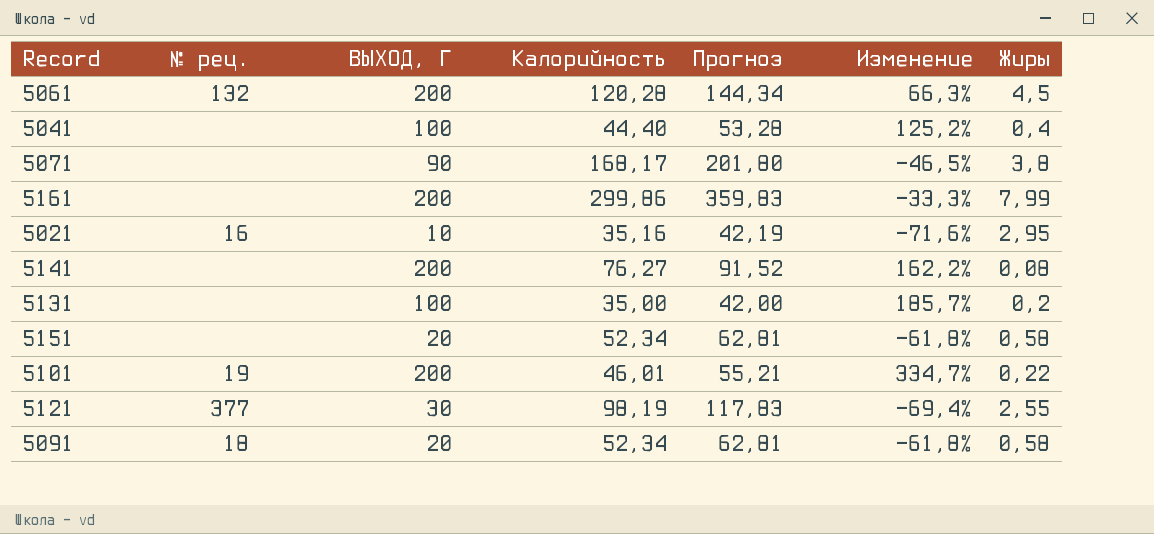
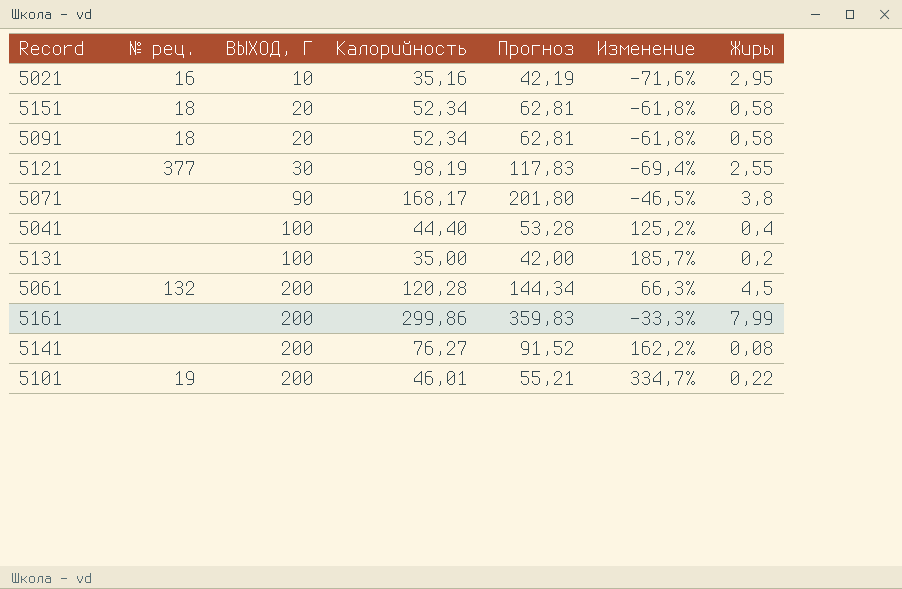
row order: none -> ВЫХОД, Г ascending
5151 | № рец.: none -> 18

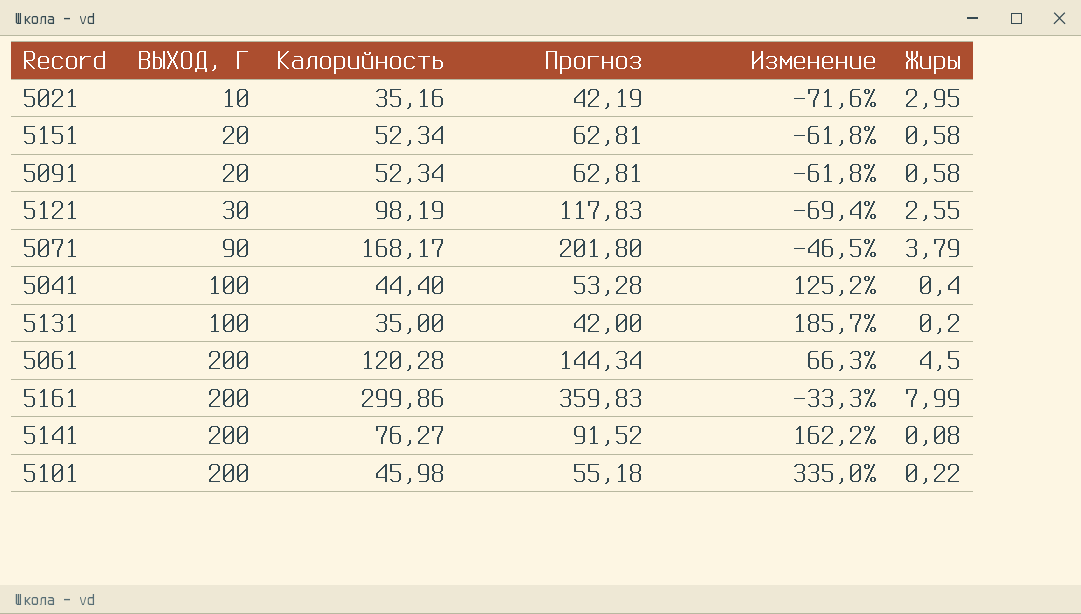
column № рец. | position: 2 -> none
5071 | Жиры: 3,8 -> 3,79
5101 | Калорийность: 46,01 -> 45,98
5101 | Прогноз: 55,21 -> 55,18
5101 | Изменение: 334,7% -> 335,0%

